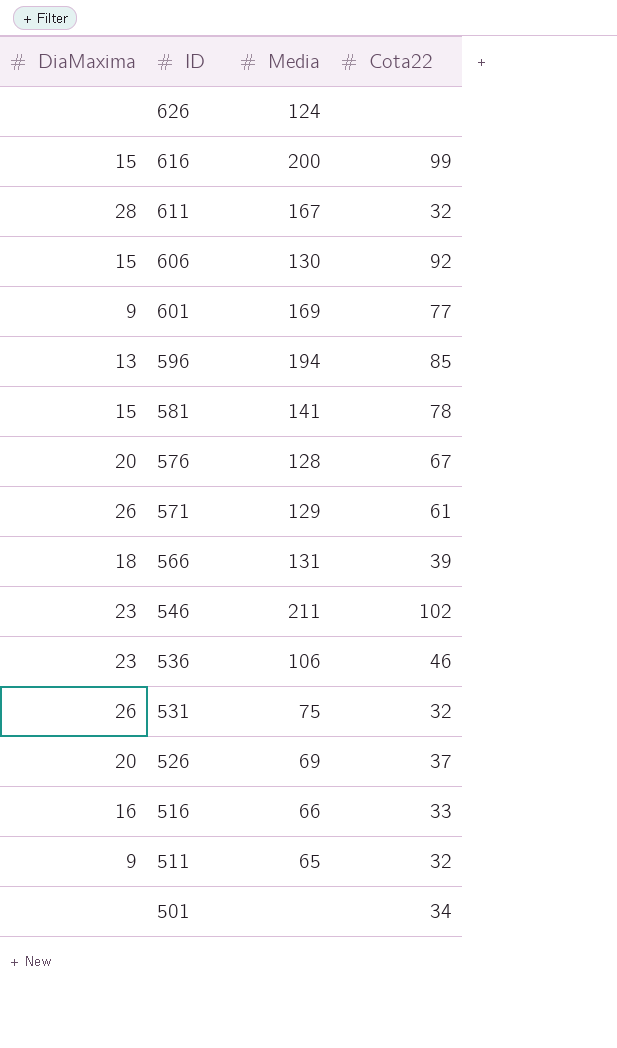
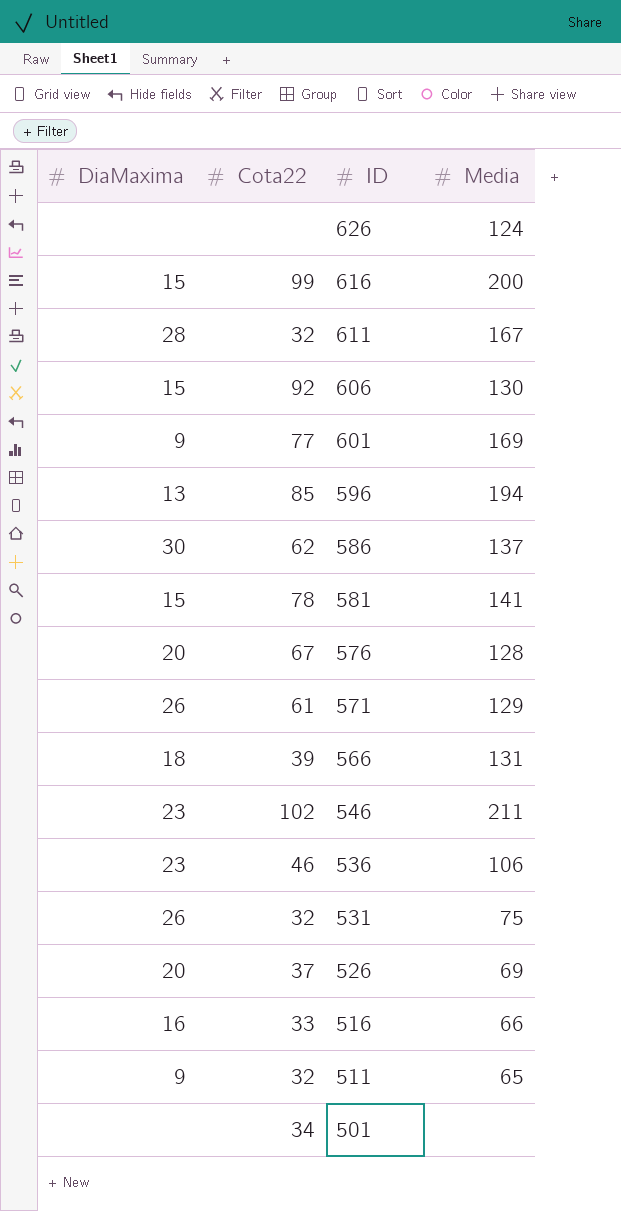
column Cota22 | position: 4 -> 2
row 586: none -> 30 | 62 | 137

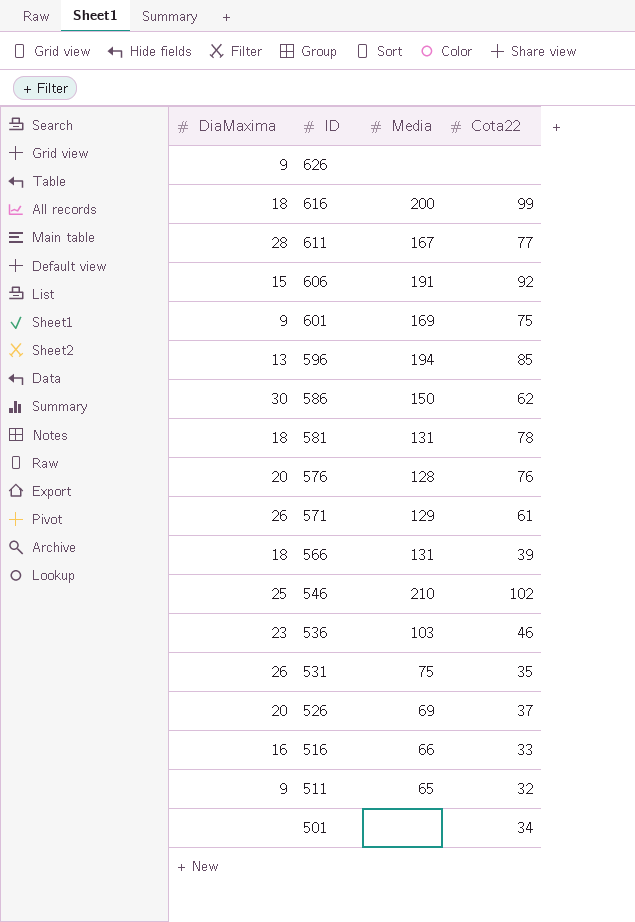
column Cota22 | position: 2 -> 4
626 | DiaMaxima: none -> 9
626 | Media: 124 -> none
616 | DiaMaxima: 15 -> 18
611 | Cota22: 32 -> 77
606 | Media: 130 -> 191
601 | Cota22: 77 -> 75
586 | Media: 137 -> 150
581 | DiaMaxima: 15 -> 18
581 | Media: 141 -> 131
576 | Cota22: 67 -> 76
546 | DiaMaxima: 23 -> 25
546 | Media: 211 -> 210
536 | Media: 106 -> 103
531 | Cota22: 32 -> 35

